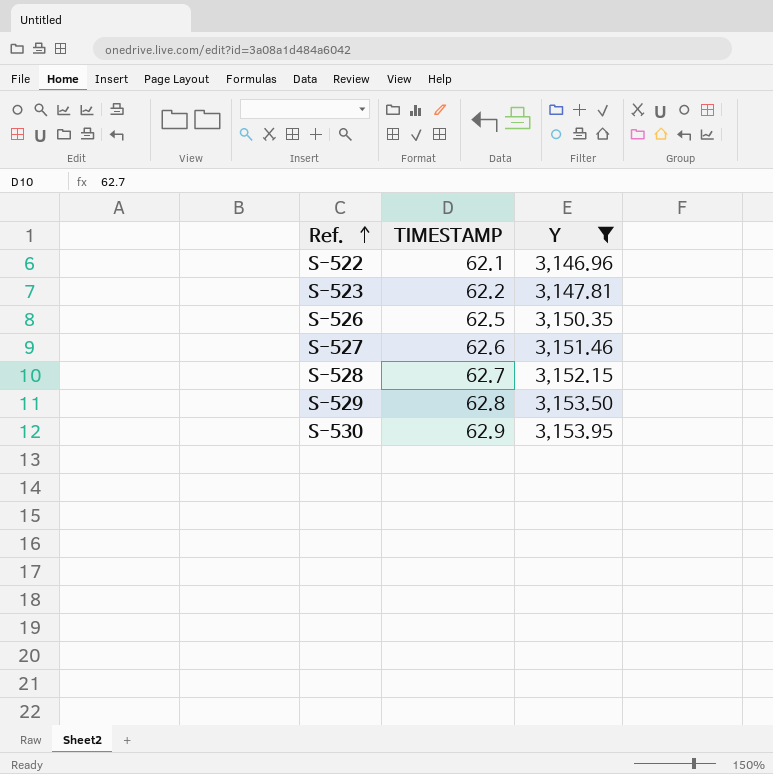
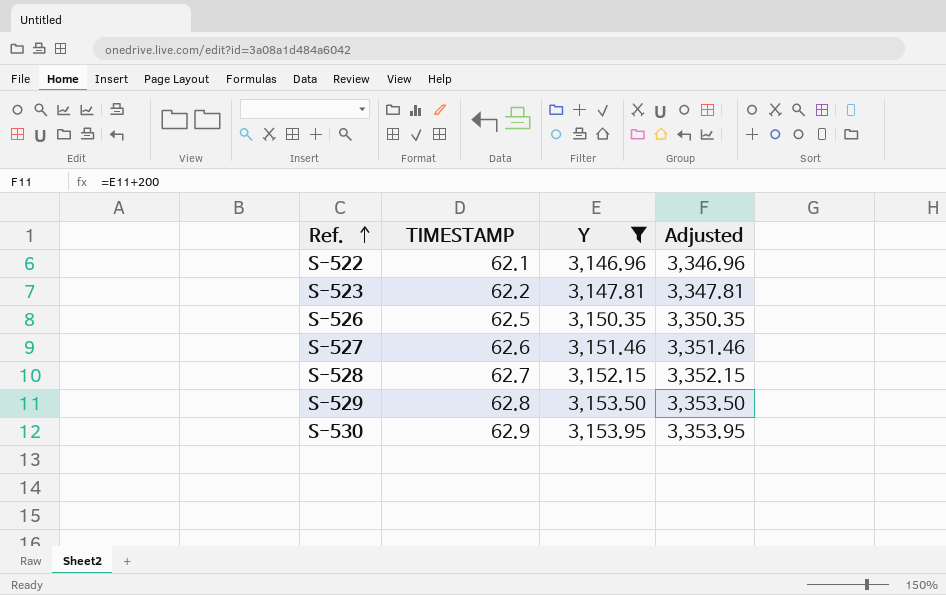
column Adjusted | formula: none -> [Y] + 200

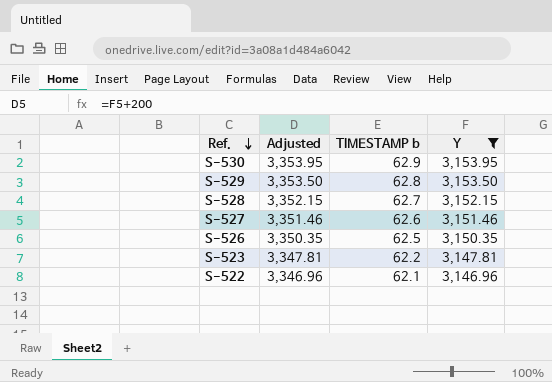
row order: Ref. ascending -> Ref. descending
column Adjusted | position: 4 -> 2
column name: TIMESTAMP -> TIMESTAMP b

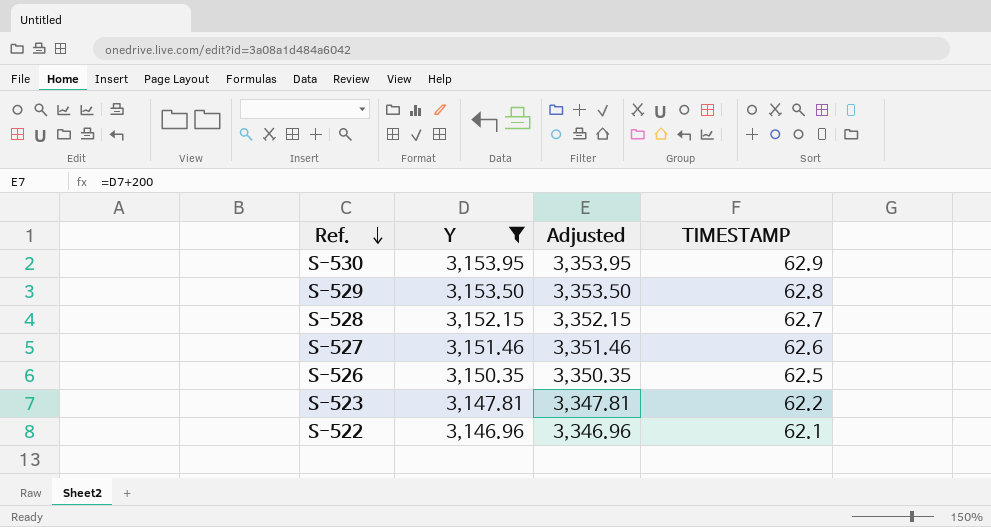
column Y | position: 4 -> 2
column name: TIMESTAMP b -> TIMESTAMP

